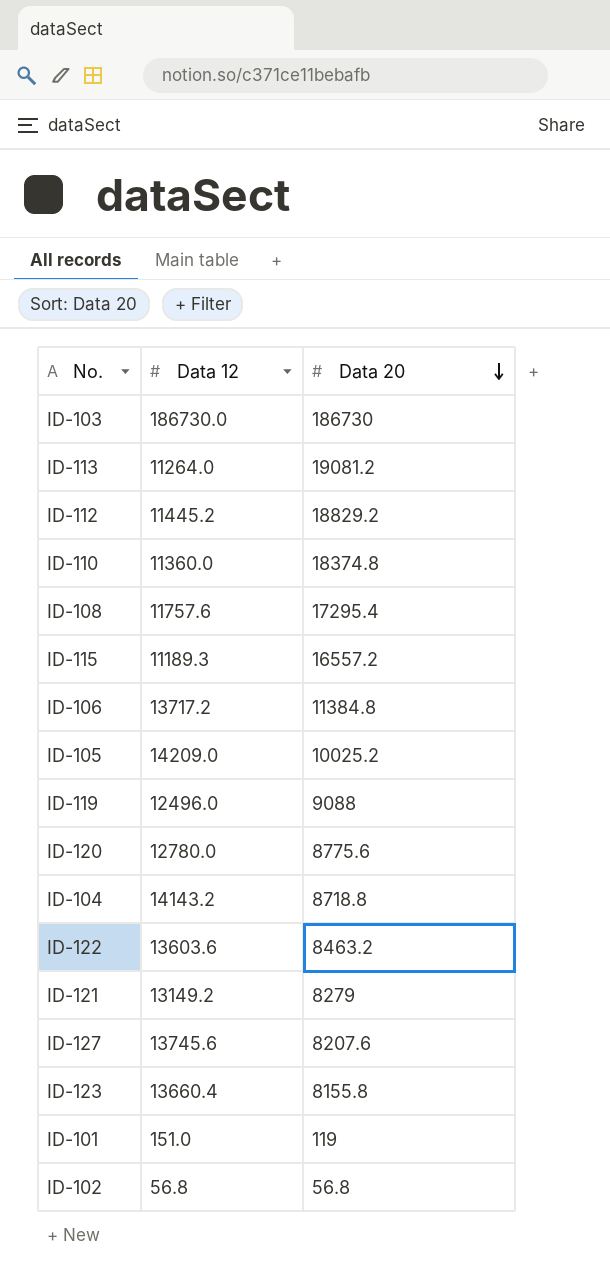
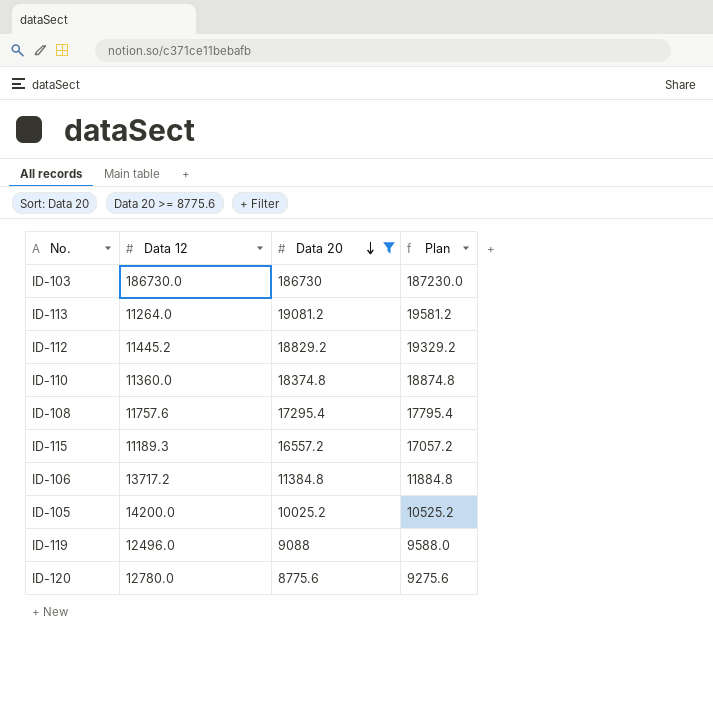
filter: none -> Data 20 >= 8775.6
column Plan | formula: none -> [Data 20] + 500
ID-105 | Data 12: 14209.0 -> 14200.0

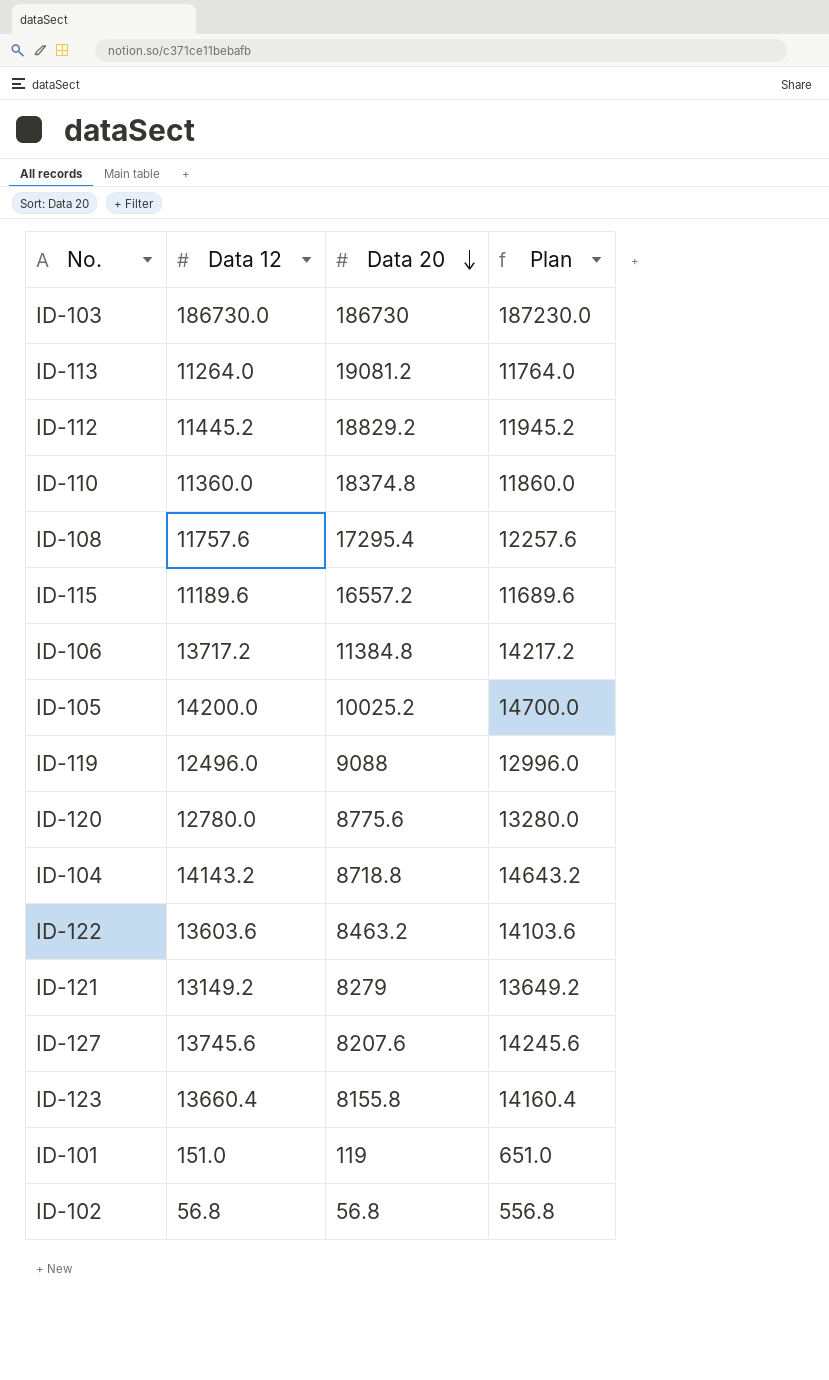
filter: Data 20 >= 8775.6 -> none
column Plan | formula: [Data 20] + 500 -> [Data 12] + 500
ID-115 | Data 12: 11189.3 -> 11189.6

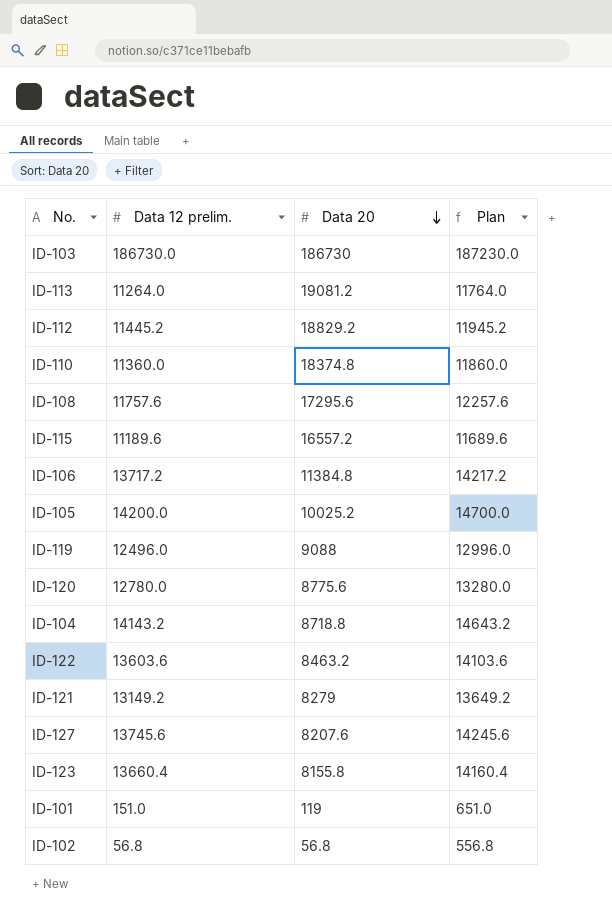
column name: Data 12 -> Data 12 prelim.
ID-108 | Data 20: 17295.4 -> 17295.6

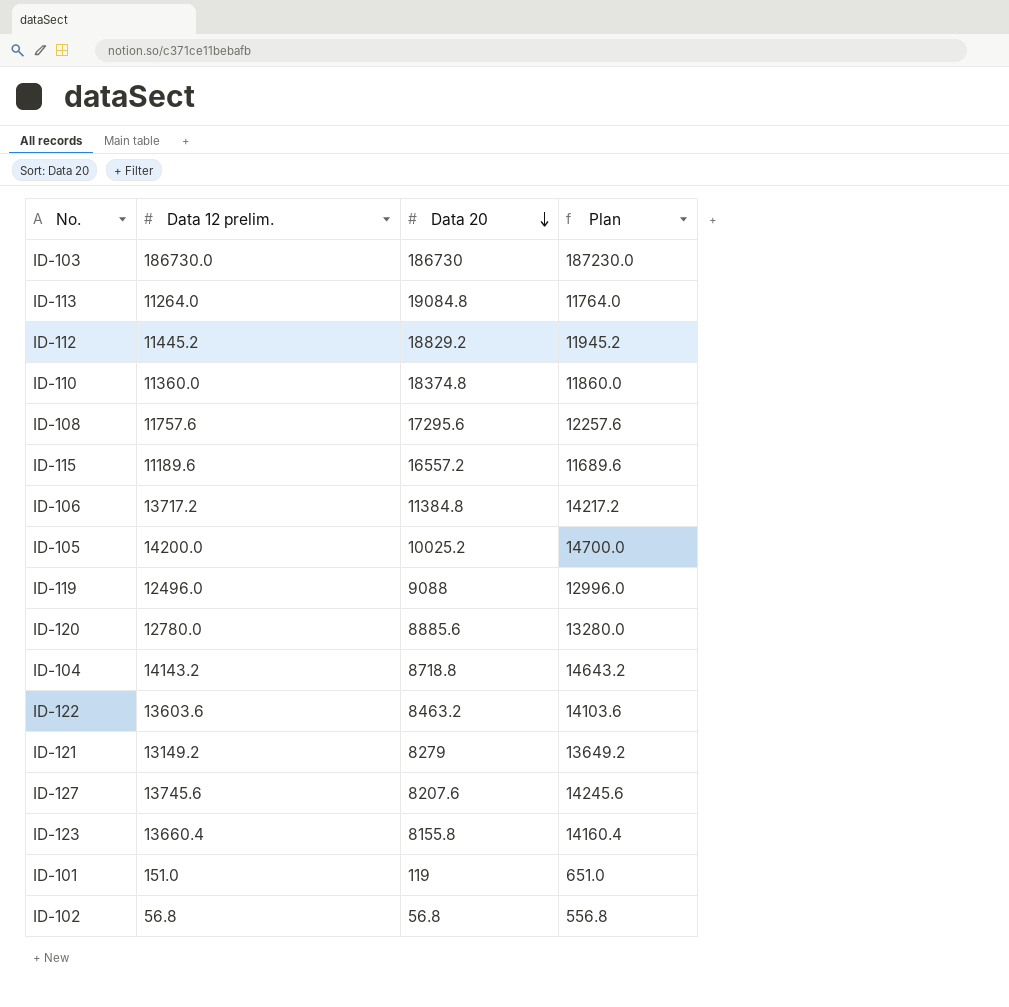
ID-113 | Data 20: 19081.2 -> 19084.8
ID-120 | Data 20: 8775.6 -> 8885.6

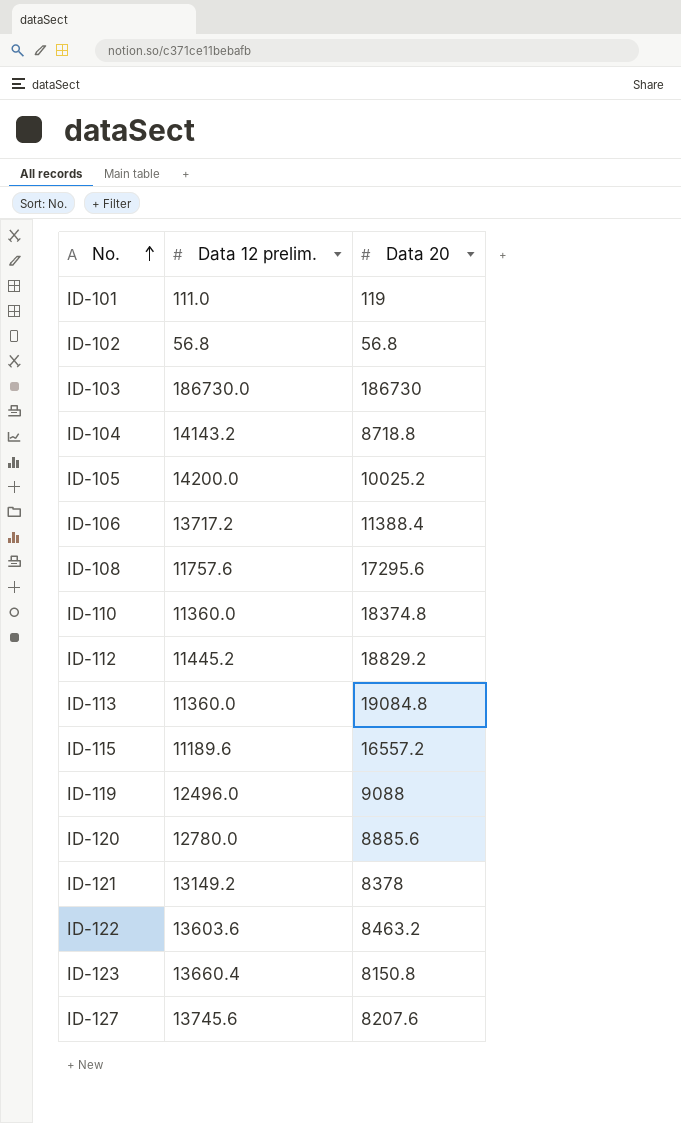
row order: Data 20 descending -> No. ascending
column Plan | formula: [Data 12 prelim.] + 500 -> none
ID-101 | Data 12 prelim.: 151.0 -> 111.0
ID-106 | Data 20: 11384.8 -> 11388.4
ID-113 | Data 12 prelim.: 11264.0 -> 11360.0
ID-121 | Data 20: 8279 -> 8378
ID-123 | Data 20: 8155.8 -> 8150.8

